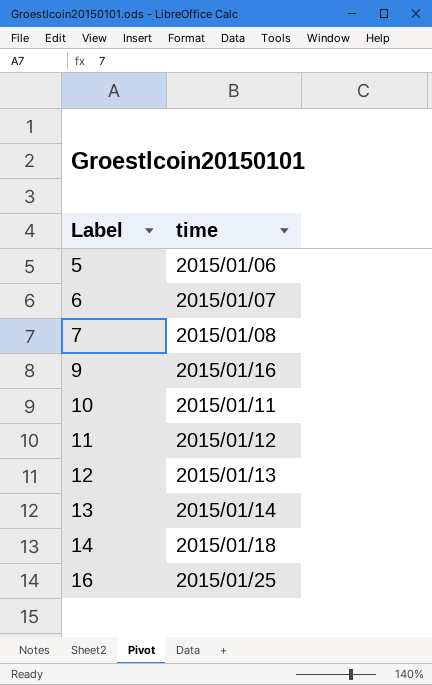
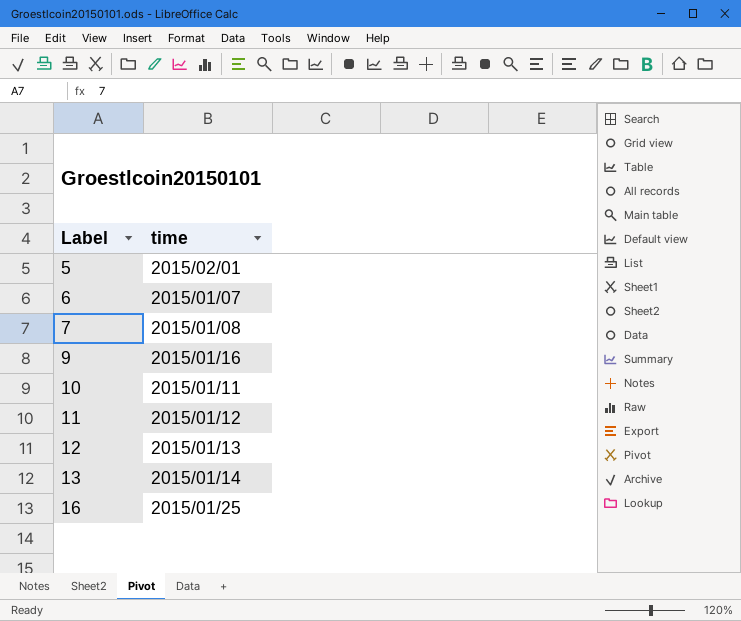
row 14: 2015/01/18 -> none
5 | time: 2015/01/06 -> 2015/02/01

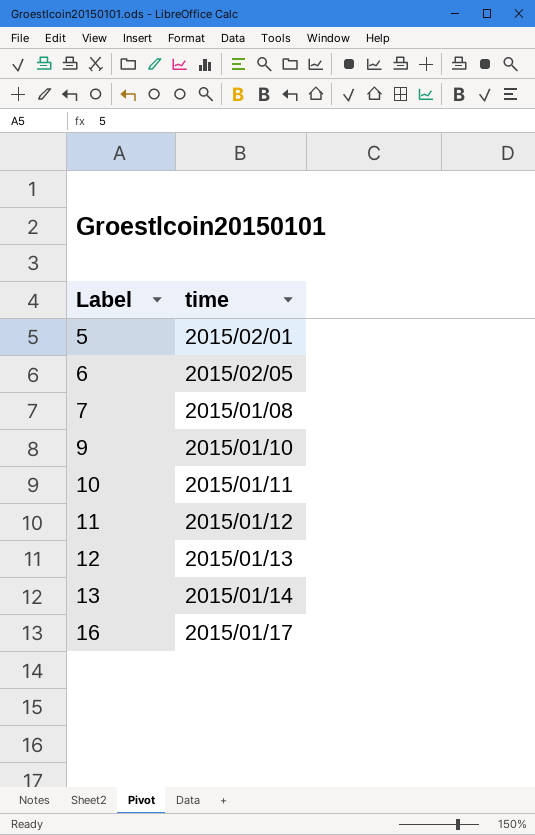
6 | time: 2015/01/07 -> 2015/02/05
9 | time: 2015/01/16 -> 2015/01/10
16 | time: 2015/01/25 -> 2015/01/17

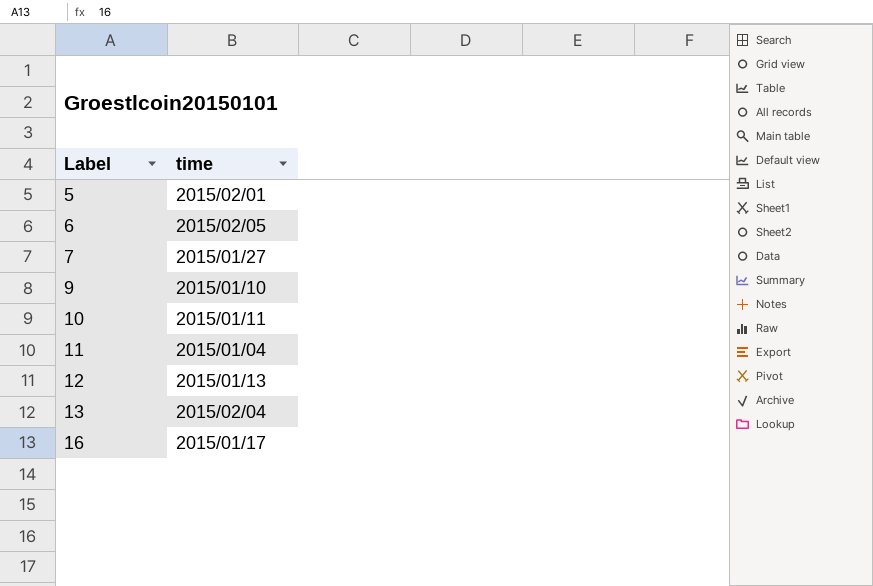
7 | time: 2015/01/08 -> 2015/01/27
11 | time: 2015/01/12 -> 2015/01/04
13 | time: 2015/01/14 -> 2015/02/04

